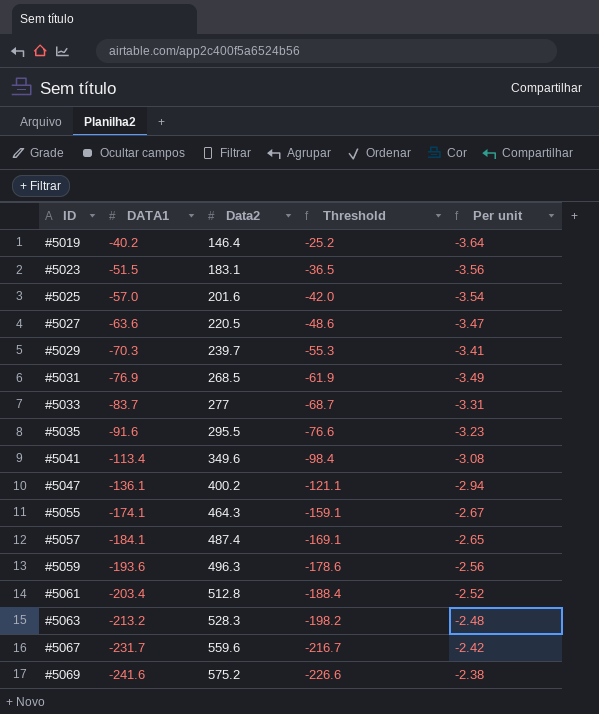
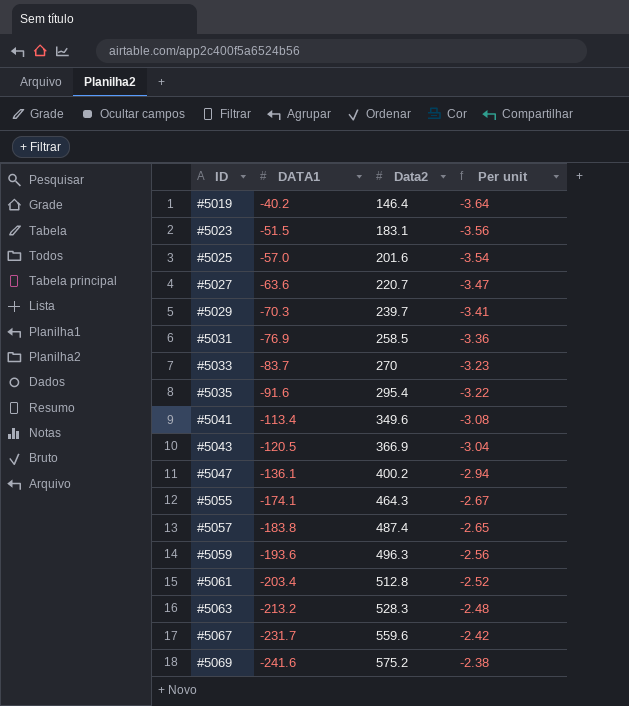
column Threshold | formula: [DATA1] + 15 -> none
#5027 | Data2: 220.5 -> 220.7
#5031 | Data2: 268.5 -> 258.5
#5031 | Per unit: -3.49 -> -3.36
#5033 | Data2: 277 -> 270
#5033 | Per unit: -3.31 -> -3.23
#5035 | Data2: 295.5 -> 295.4
#5035 | Per unit: -3.23 -> -3.22
row #5043: none -> -120.5 | 366.9 | -3.04
#5057 | DATA1: -184.1 -> -183.8

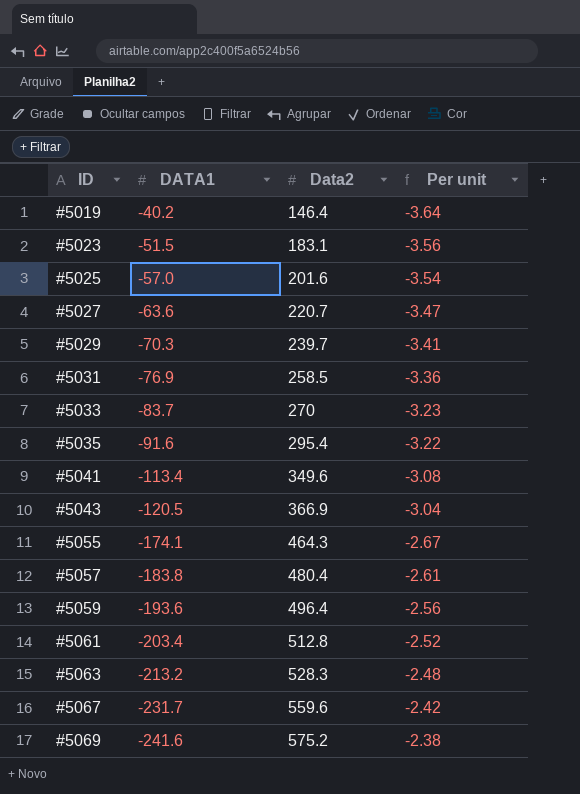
row #5047: -136.1 | 400.2 | -2.94 -> none
#5057 | Data2: 487.4 -> 480.4
#5057 | Per unit: -2.65 -> -2.61
#5059 | Data2: 496.3 -> 496.4

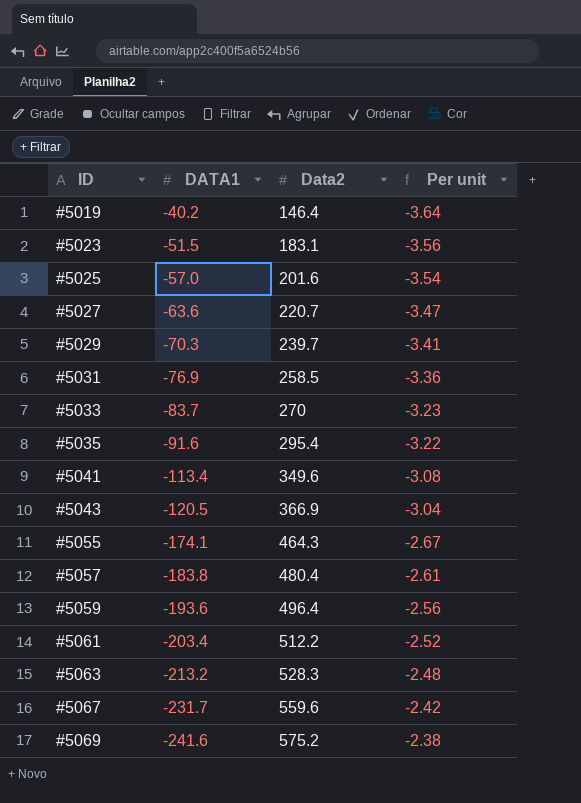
#5061 | Data2: 512.8 -> 512.2

